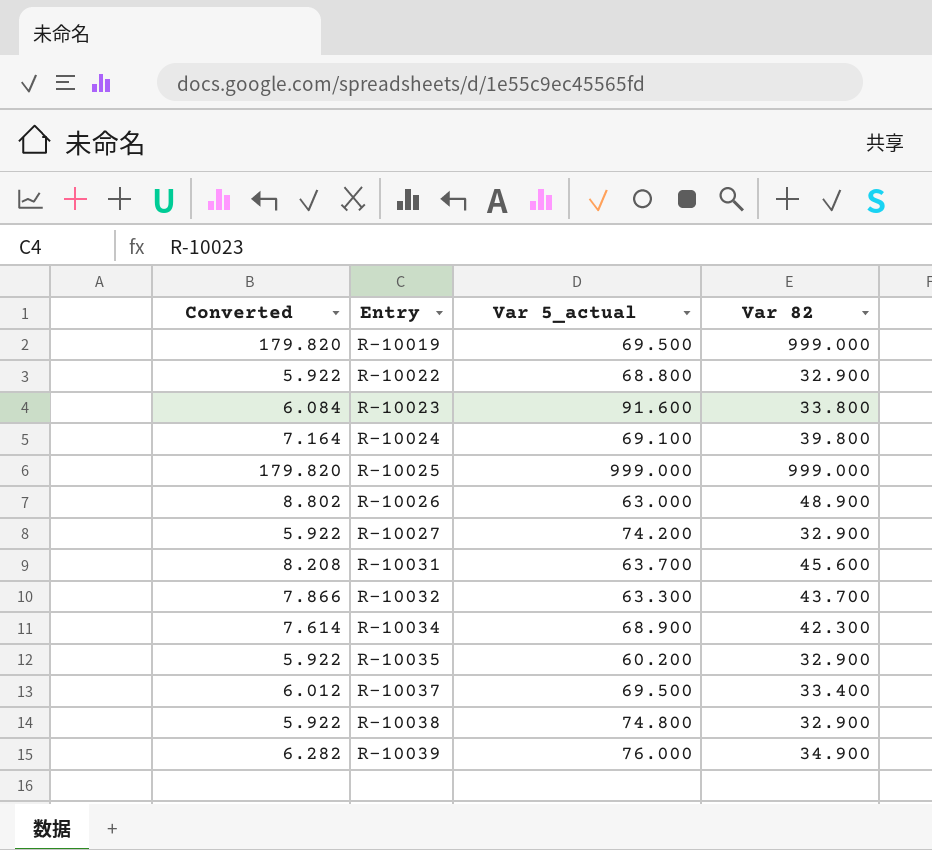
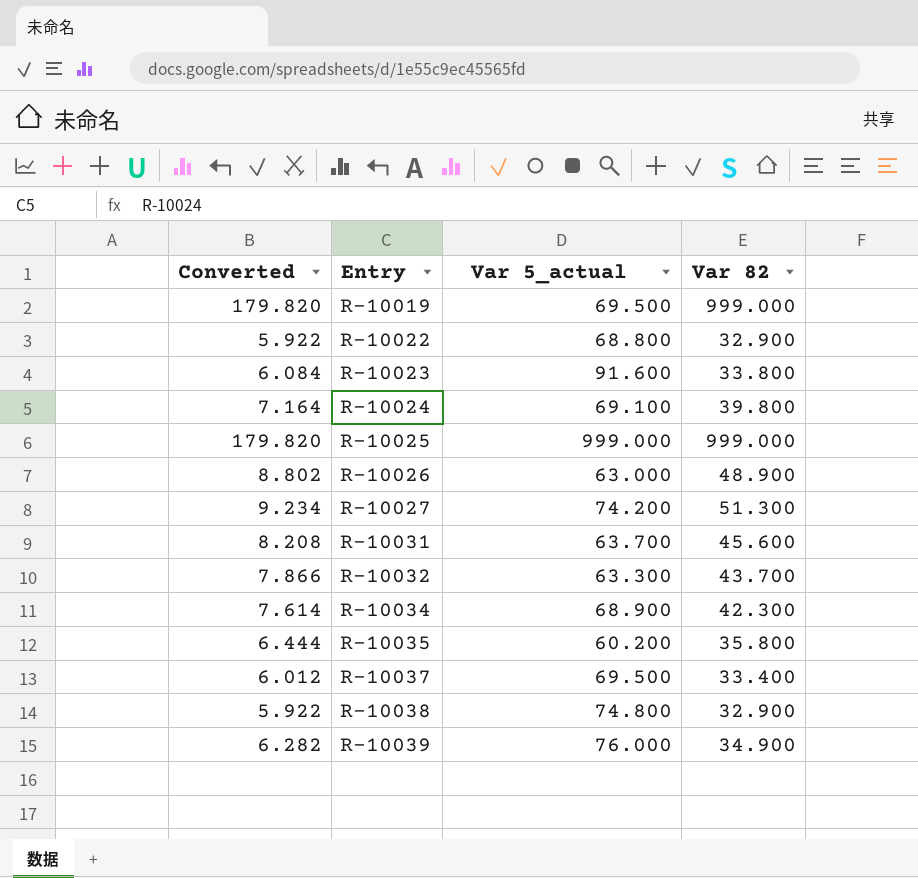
R-10027 | Converted: 5.922 -> 9.234
R-10027 | Var 82: 32.900 -> 51.300
R-10035 | Converted: 5.922 -> 6.444
R-10035 | Var 82: 32.900 -> 35.800

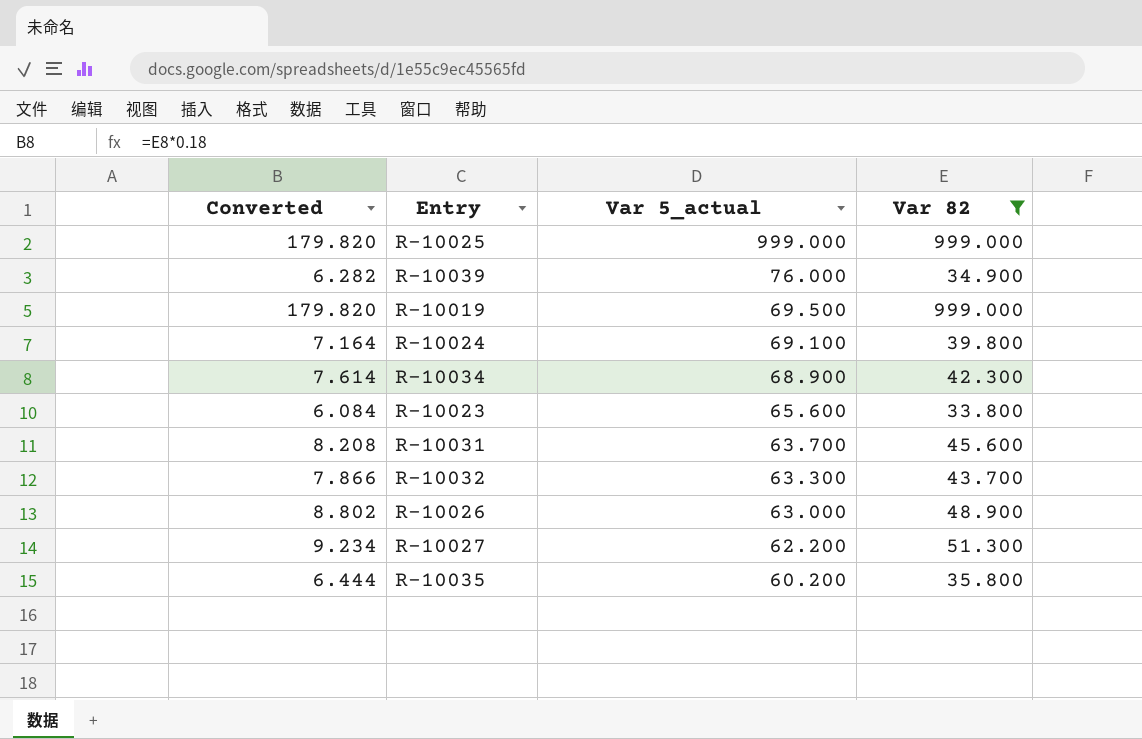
filter: none -> Var 82 >= 33.800
row order: Entry ascending -> Var 5_actual descending
R-10023 | Var 5_actual: 91.600 -> 65.600
R-10027 | Var 5_actual: 74.200 -> 62.200

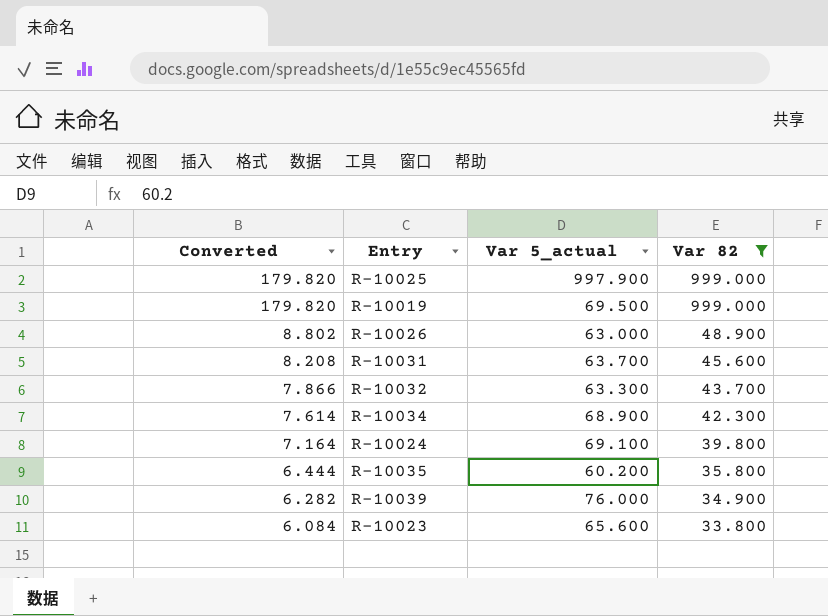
row order: Var 5_actual descending -> Converted descending
row R-10027: 9.234 | 62.200 | 51.300 -> none
R-10025 | Var 5_actual: 999.000 -> 997.900

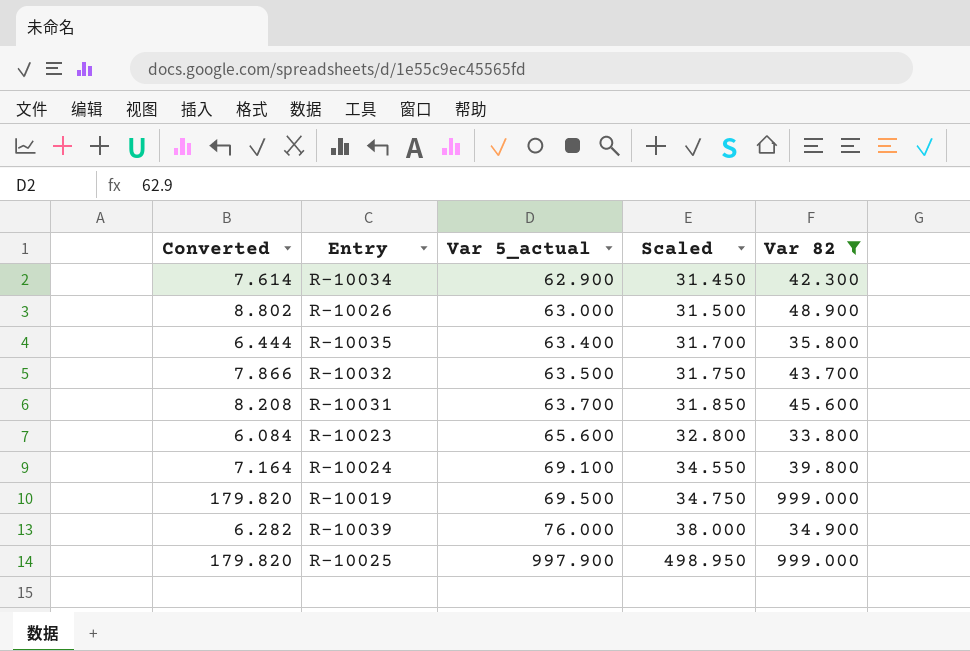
row order: Converted descending -> Var 5_actual ascending
column Scaled | formula: none -> [Var 5_actual] * 0.5
R-10034 | Var 5_actual: 68.900 -> 62.900
R-10035 | Var 5_actual: 60.200 -> 63.400
R-10032 | Var 5_actual: 63.300 -> 63.500

